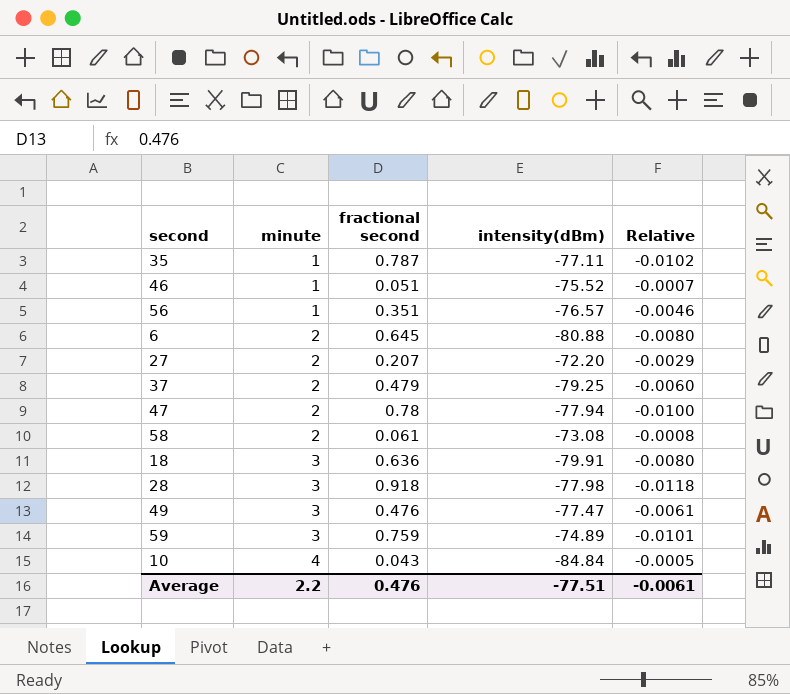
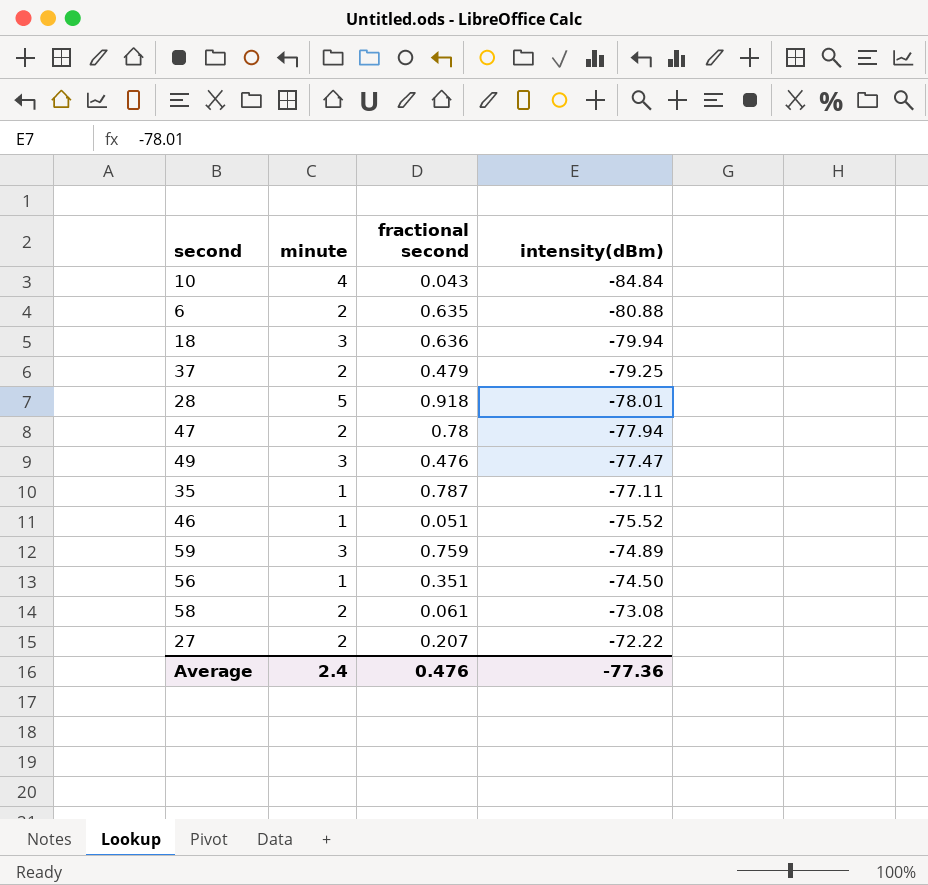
row order: minute ascending -> intensity(dBm) ascending
column Relative | formula: [fractional second] / [intensity(dBm)] -> none
6 | fractional second: 0.645 -> 0.635
18 | intensity(dBm): -79.91 -> -79.94
28 | minute: 3 -> 5
28 | intensity(dBm): -77.98 -> -78.01
56 | intensity(dBm): -76.57 -> -74.50
27 | intensity(dBm): -72.20 -> -72.22
Average | minute: 2.2 -> 2.4
Average | intensity(dBm): -77.51 -> -77.36

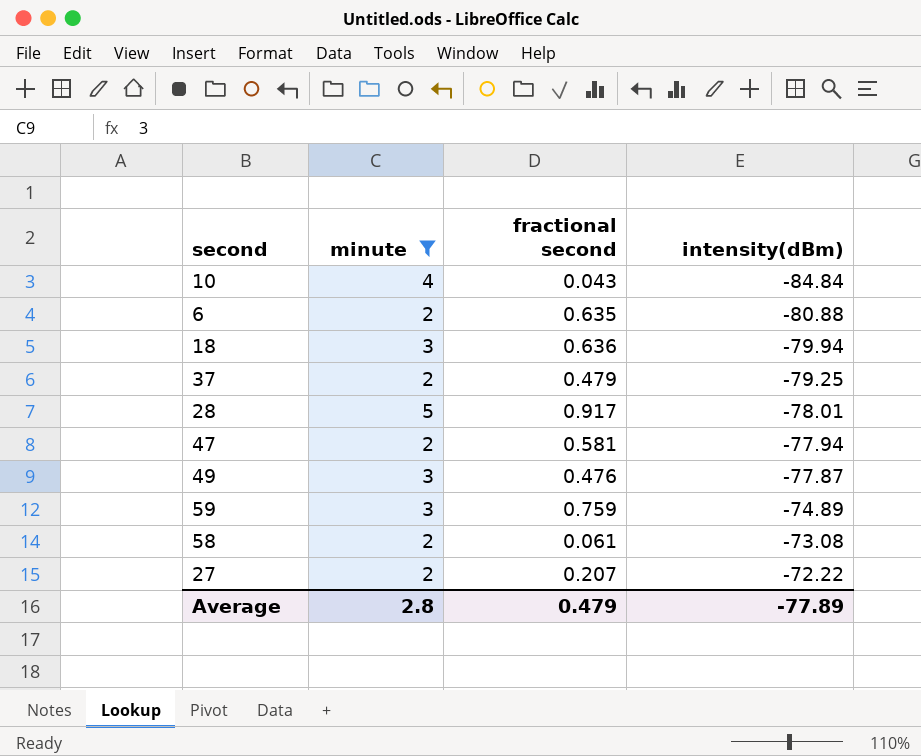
filter: none -> minute != 1
28 | fractional second: 0.918 -> 0.917
47 | fractional second: 0.78 -> 0.581
49 | intensity(dBm): -77.47 -> -77.87
Average | minute: 2.4 -> 2.8
Average | fractional second: 0.476 -> 0.479
Average | intensity(dBm): -77.36 -> -77.89

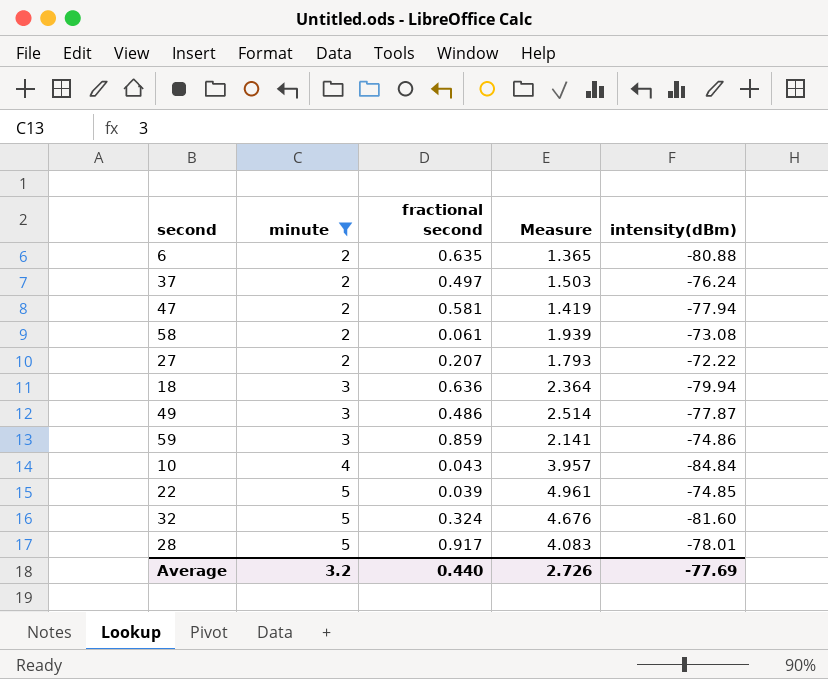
row order: intensity(dBm) ascending -> minute ascending
column Measure | formula: none -> [minute] - [fractional second]
37 | fractional second: 0.479 -> 0.497
37 | intensity(dBm): -79.25 -> -76.24
49 | fractional second: 0.476 -> 0.486
59 | fractional second: 0.759 -> 0.859
59 | intensity(dBm): -74.89 -> -74.86
row 22: none -> 5 | 0.039 | 4.961 | -74.85
row 32: none -> 5 | 0.324 | 4.676 | -81.60
Average | minute: 2.8 -> 3.2
Average | fractional second: 0.479 -> 0.440
Average | intensity(dBm): -77.89 -> -77.69

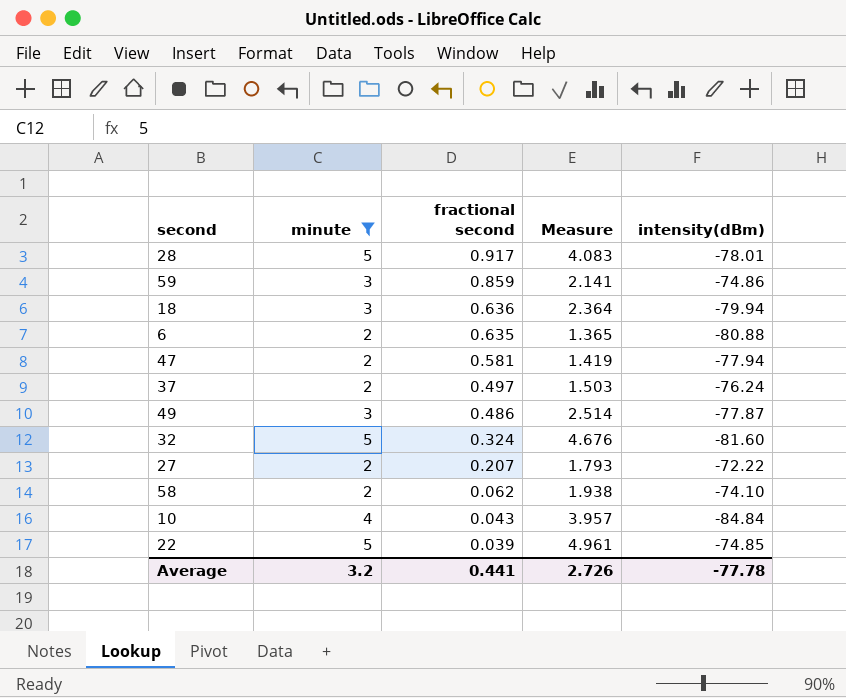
row order: minute ascending -> fractional second descending
58 | fractional second: 0.061 -> 0.062
58 | Measure: 1.939 -> 1.938
58 | intensity(dBm): -73.08 -> -74.10
Average | fractional second: 0.440 -> 0.441
Average | intensity(dBm): -77.69 -> -77.78

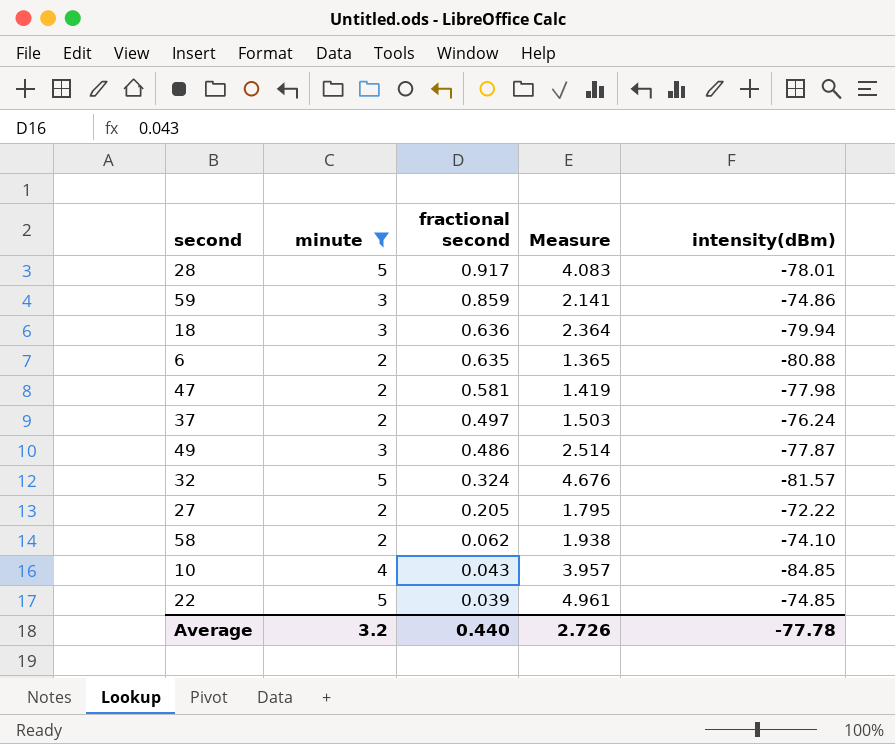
47 | intensity(dBm): -77.94 -> -77.98
32 | intensity(dBm): -81.60 -> -81.57
27 | fractional second: 0.207 -> 0.205
27 | Measure: 1.793 -> 1.795
10 | intensity(dBm): -84.84 -> -84.85
Average | fractional second: 0.441 -> 0.440

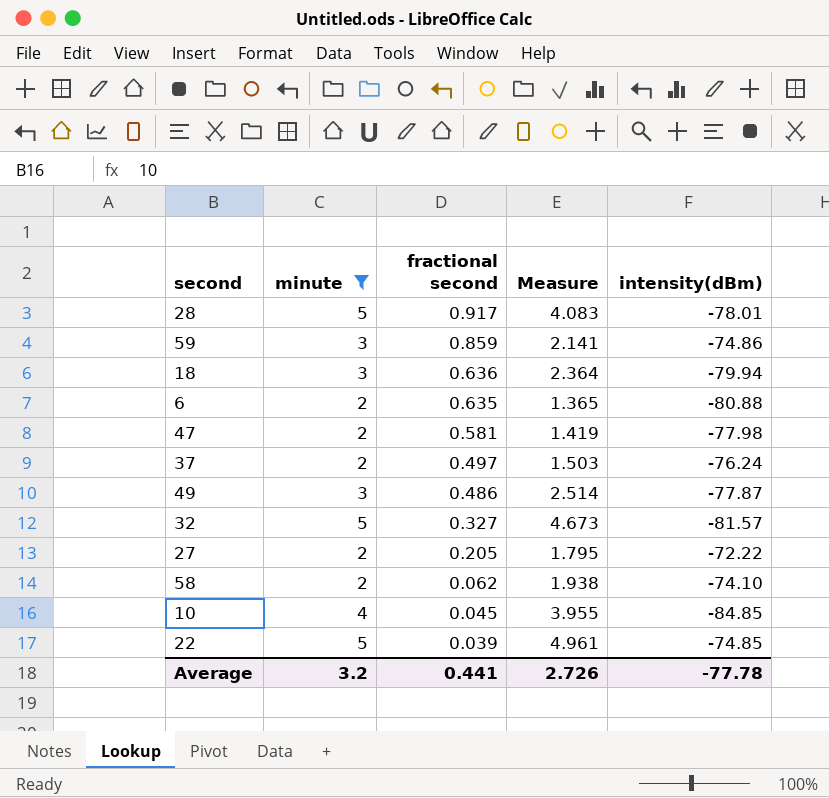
32 | fractional second: 0.324 -> 0.327
32 | Measure: 4.676 -> 4.673
10 | fractional second: 0.043 -> 0.045
10 | Measure: 3.957 -> 3.955
Average | fractional second: 0.440 -> 0.441

